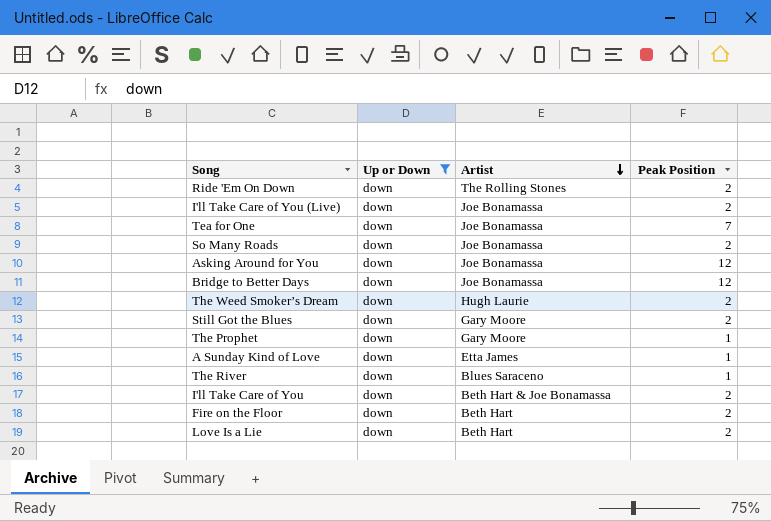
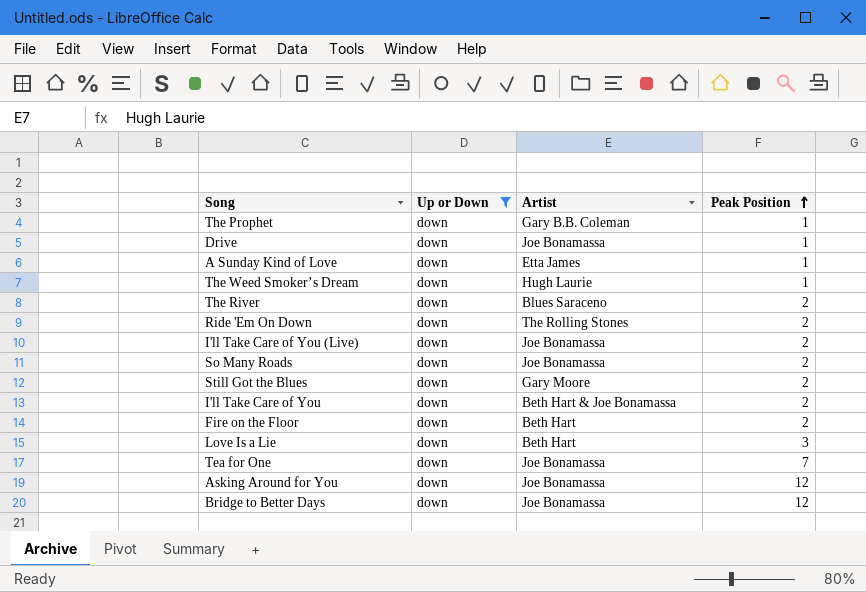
row order: Artist descending -> Peak Position ascending
The Prophet | Artist: Gary Moore -> Gary B.B. Coleman
row Drive: none -> down | Joe Bonamassa | 1
The Weed Smokerʼs Dream | Peak Position: 2 -> 1
The River | Peak Position: 1 -> 2
Love Is a Lie | Peak Position: 2 -> 3

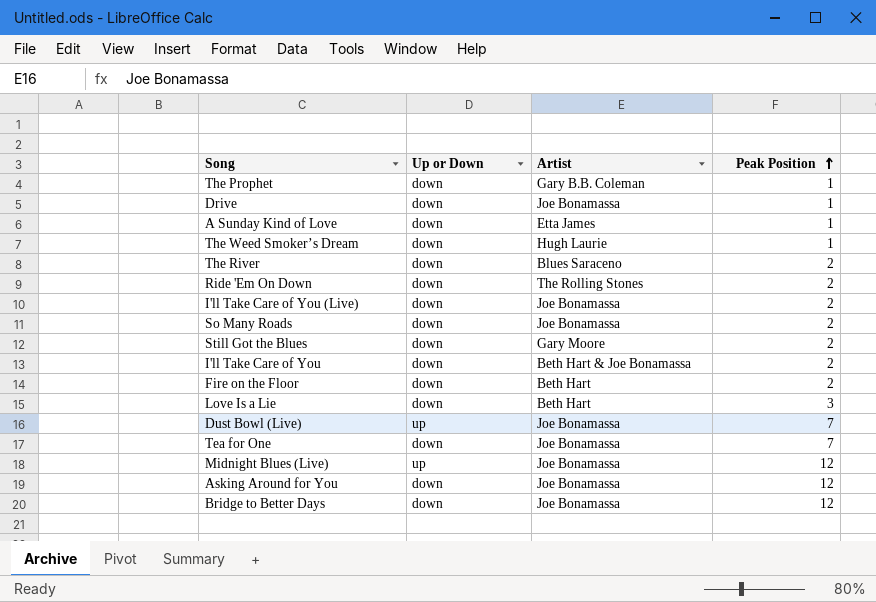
filter: Up or Down = down -> none

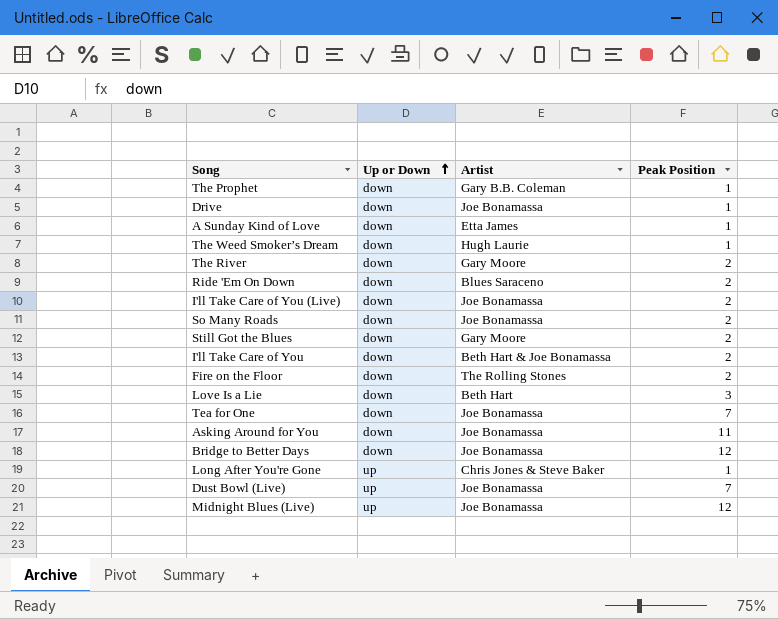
row order: Peak Position ascending -> Up or Down ascending
The River | Artist: Blues Saraceno -> Gary Moore
Ride 'Em On Down | Artist: The Rolling Stones -> Blues Saraceno
Fire on the Floor | Artist: Beth Hart -> The Rolling Stones
Asking Around for You | Peak Position: 12 -> 11
row Long After You're Gone: none -> up | Chris Jones & Steve Baker | 1

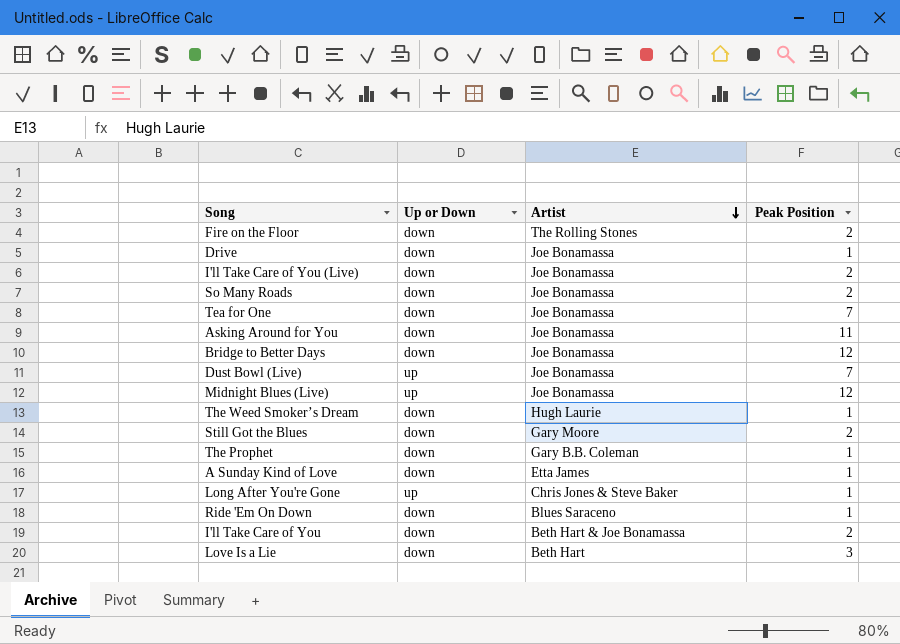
row order: Up or Down ascending -> Artist descending
row The River: down | Gary Moore | 2 -> none
Ride 'Em On Down | Peak Position: 2 -> 1

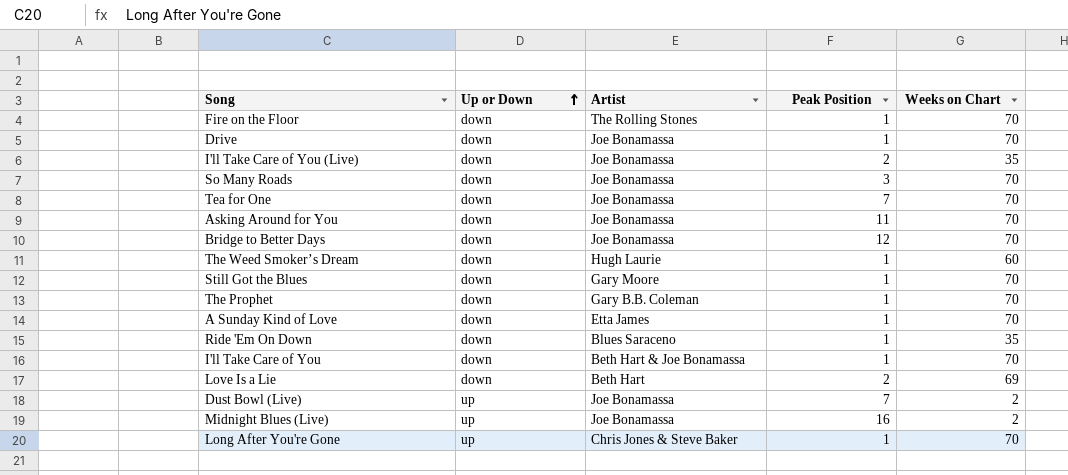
row order: Artist descending -> Up or Down ascending
column Weeks on Chart | position: none -> 5
Fire on the Floor | Peak Position: 2 -> 1
So Many Roads | Peak Position: 2 -> 3
Still Got the Blues | Peak Position: 2 -> 1
I'll Take Care of You | Peak Position: 2 -> 1
Love Is a Lie | Peak Position: 3 -> 2
Midnight Blues (Live) | Peak Position: 12 -> 16

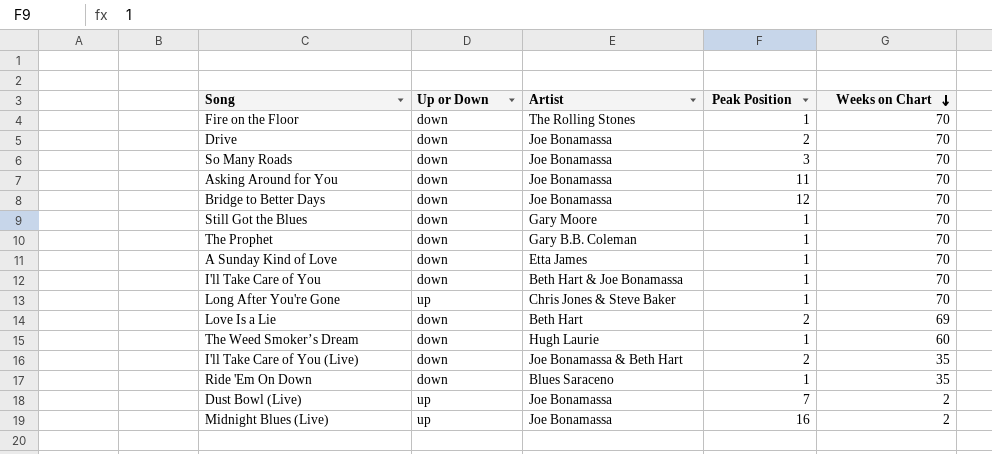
row order: Up or Down ascending -> Weeks on Chart descending
row Tea for One: down | Joe Bonamassa | 7 | 70 -> none
Drive | Peak Position: 1 -> 2
I'll Take Care of You (Live) | Artist: Joe Bonamassa -> Joe Bonamassa & Beth Hart

